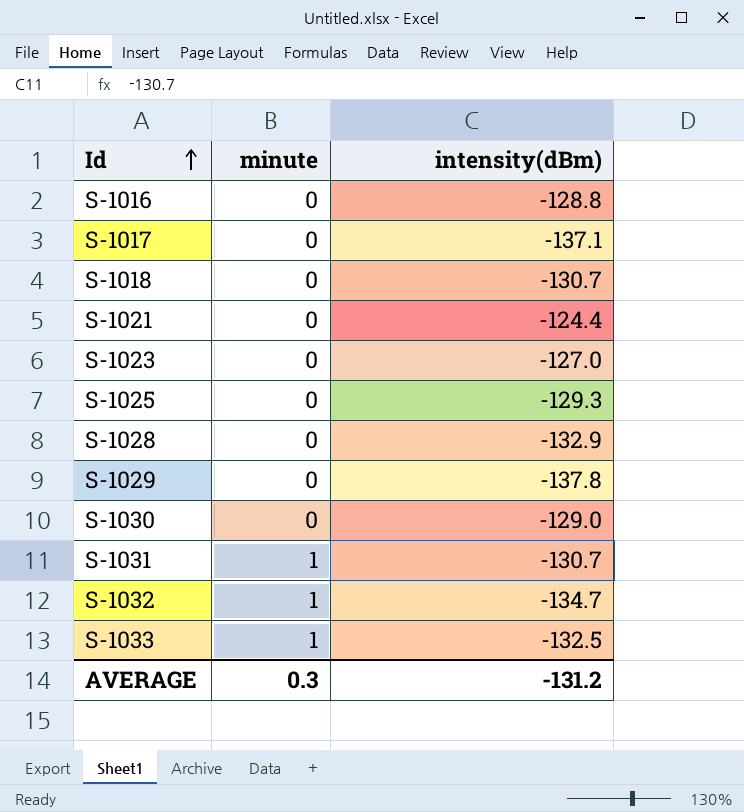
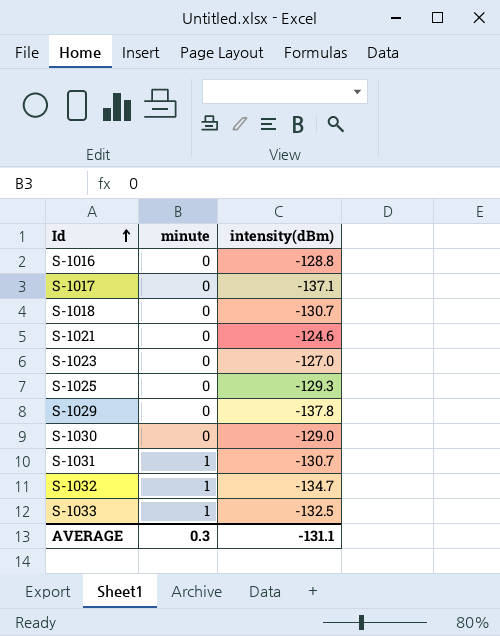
row S-1028: 0 | -132.9 -> none
S-1021 | intensity(dBm): -124.4 -> -124.6
AVERAGE | intensity(dBm): -131.2 -> -131.1

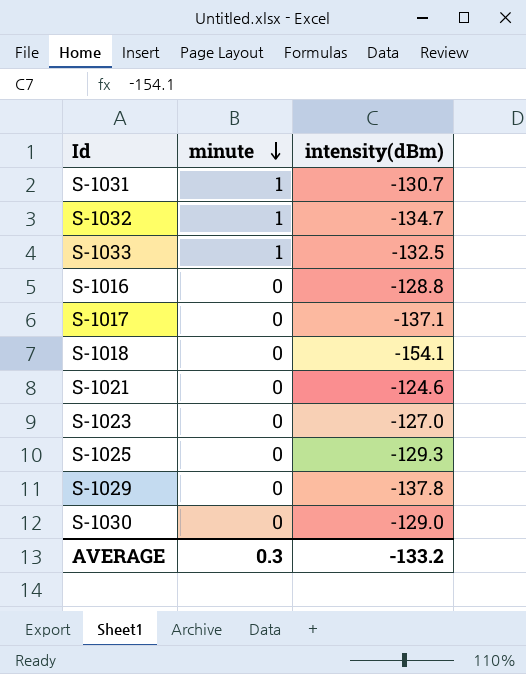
row order: Id ascending -> minute descending
S-1018 | intensity(dBm): -130.7 -> -154.1
AVERAGE | intensity(dBm): -131.1 -> -133.2

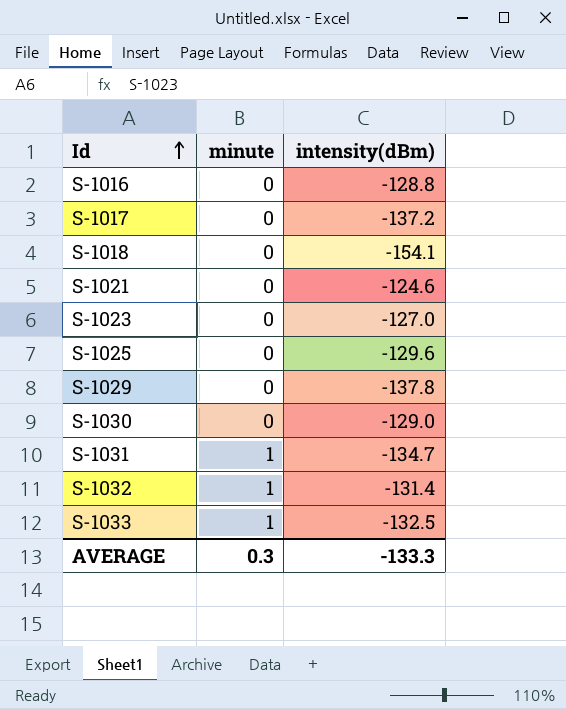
row order: minute descending -> Id ascending
S-1017 | intensity(dBm): -137.1 -> -137.2
S-1025 | intensity(dBm): -129.3 -> -129.6
S-1031 | intensity(dBm): -130.7 -> -134.7
S-1032 | intensity(dBm): -134.7 -> -131.4
AVERAGE | intensity(dBm): -133.2 -> -133.3

